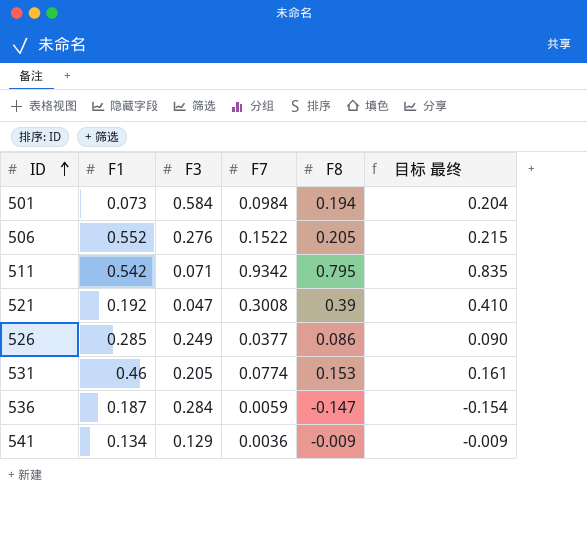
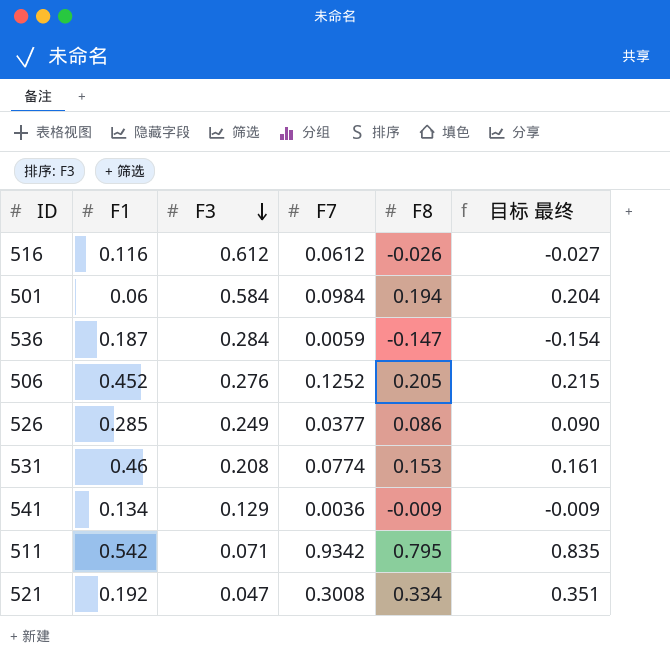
row order: ID ascending -> F3 descending
row 516: none -> 0.116 | 0.612 | 0.0612 | -0.026 | -0.027
501 | F1: 0.073 -> 0.06
506 | F1: 0.552 -> 0.452
506 | F7: 0.1522 -> 0.1252
531 | F3: 0.205 -> 0.208
521 | F8: 0.39 -> 0.334
521 | 目标 最终: 0.410 -> 0.351

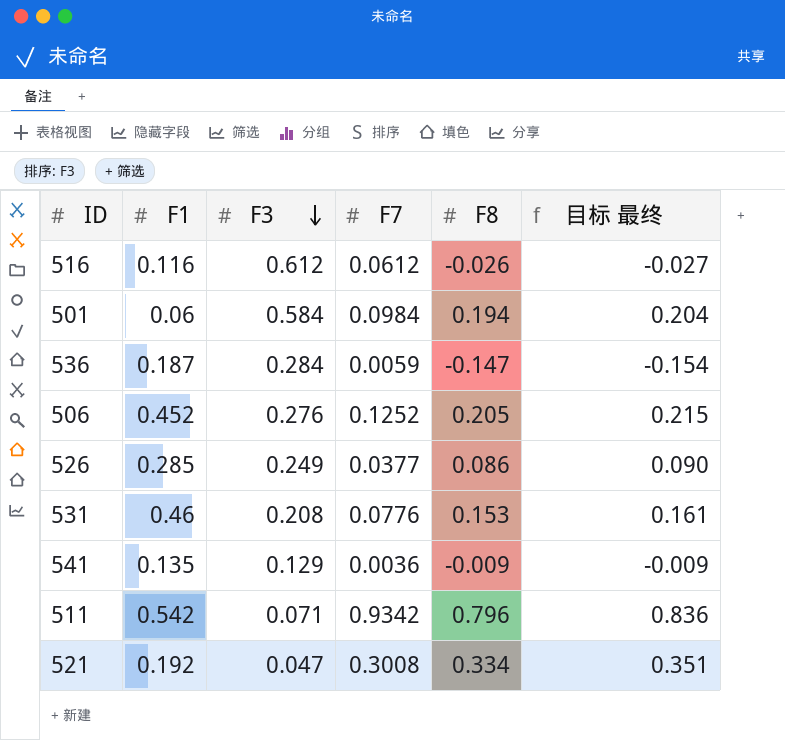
531 | F7: 0.0774 -> 0.0776
541 | F1: 0.134 -> 0.135
511 | F8: 0.795 -> 0.796
511 | 目标 最终: 0.835 -> 0.836

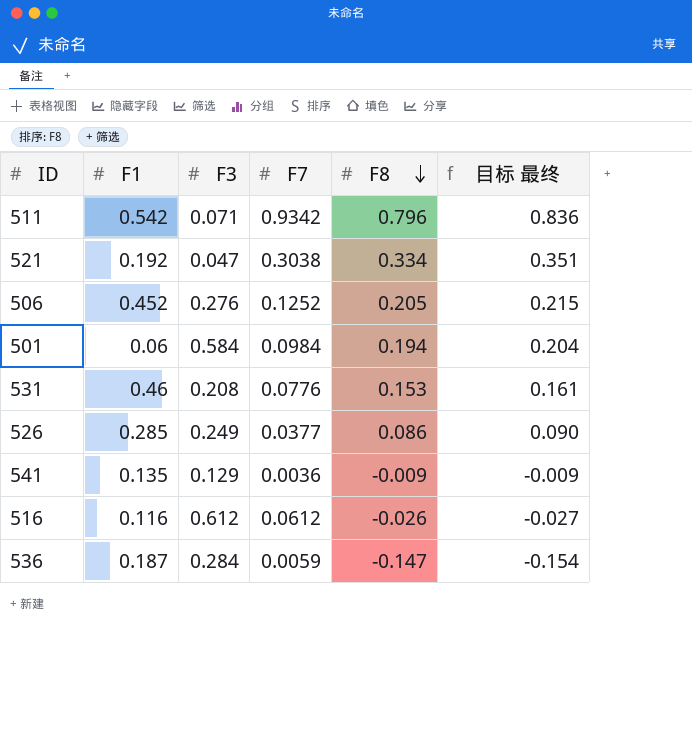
row order: F3 descending -> F8 descending
521 | F7: 0.3008 -> 0.3038

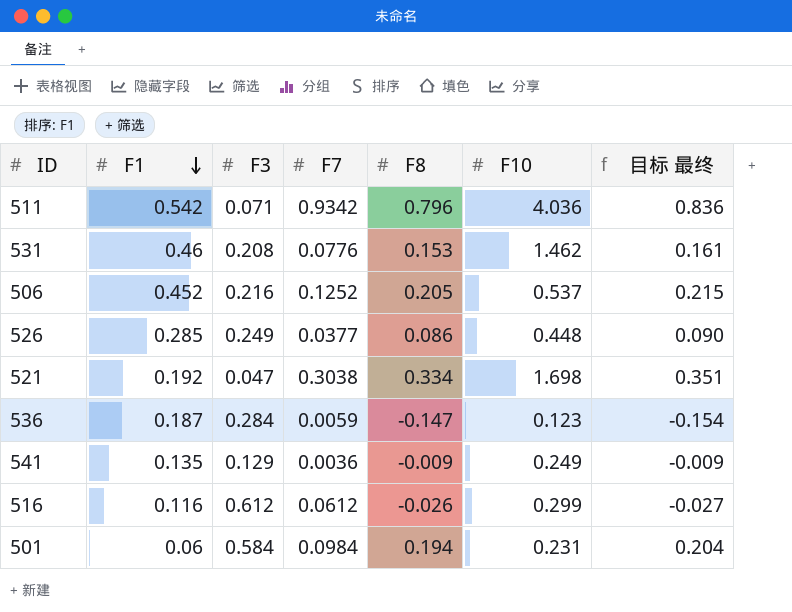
row order: F8 descending -> F1 descending
column F10 | position: none -> 6
506 | F3: 0.276 -> 0.216

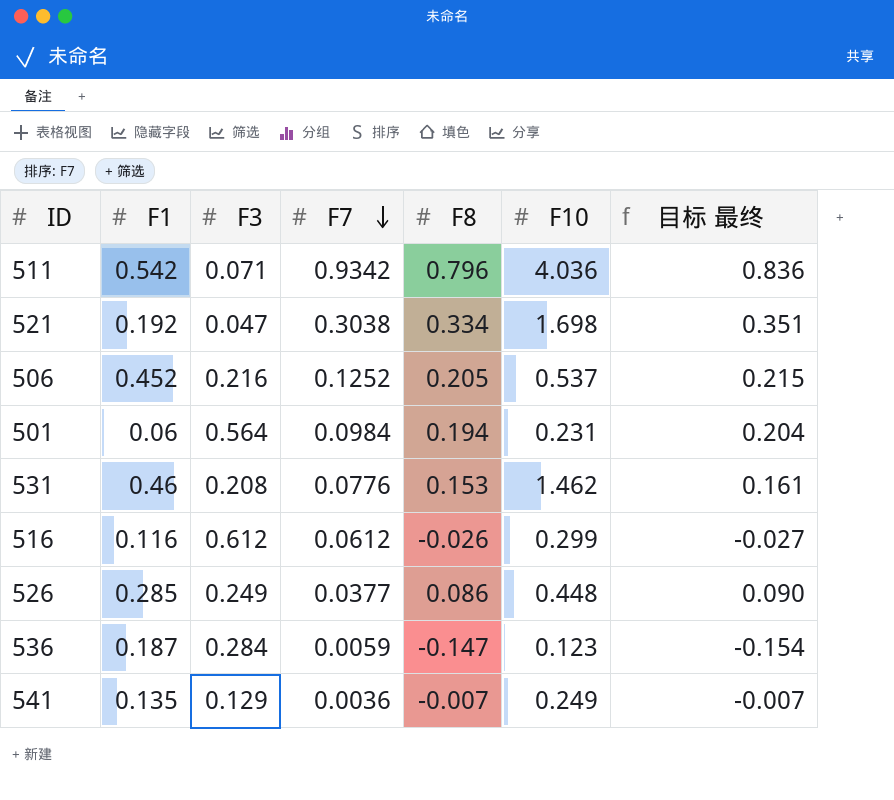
row order: F1 descending -> F7 descending
501 | F3: 0.584 -> 0.564
541 | F8: -0.009 -> -0.007
541 | 目标 最终: -0.009 -> -0.007

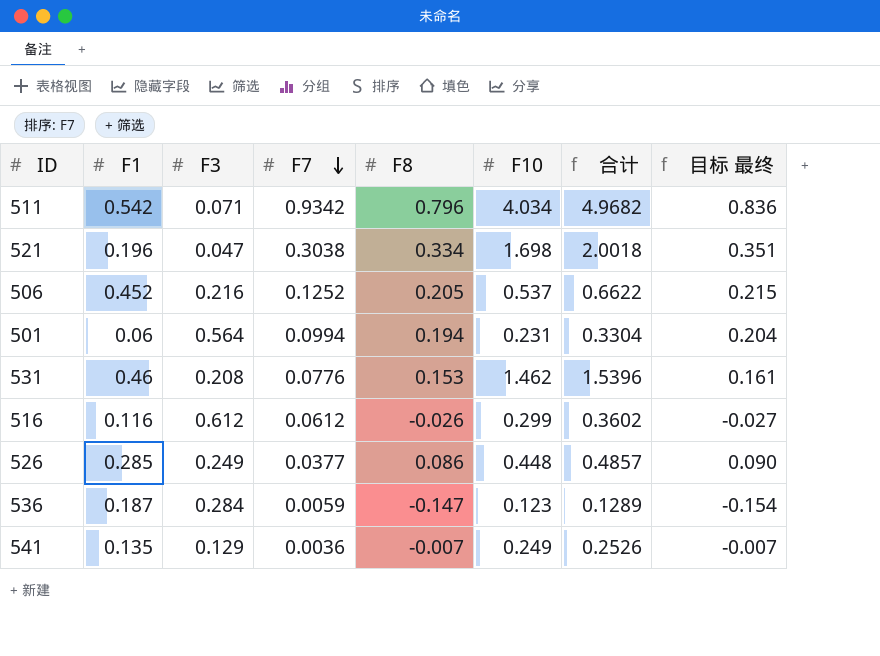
column 合计 | formula: none -> [F7] + [F10]
511 | F10: 4.036 -> 4.034
521 | F1: 0.192 -> 0.196
501 | F7: 0.0984 -> 0.0994

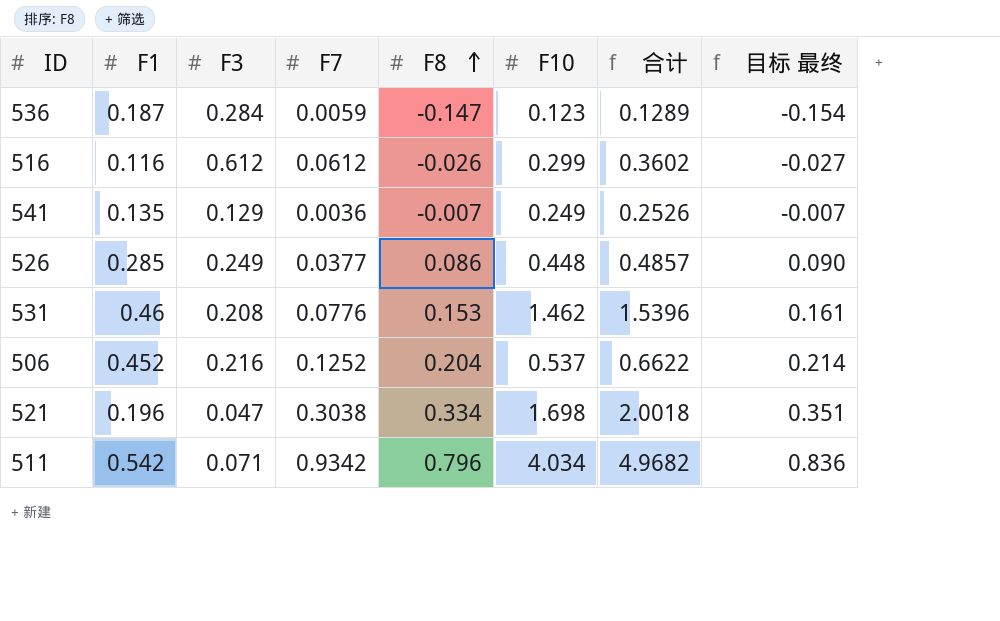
row order: F7 descending -> F8 ascending
row 501: 0.06 | 0.564 | 0.0994 | 0.194 | 0.231 | 0.3304 | 0.204 -> none
506 | F8: 0.205 -> 0.204
506 | 目标 最终: 0.215 -> 0.214

